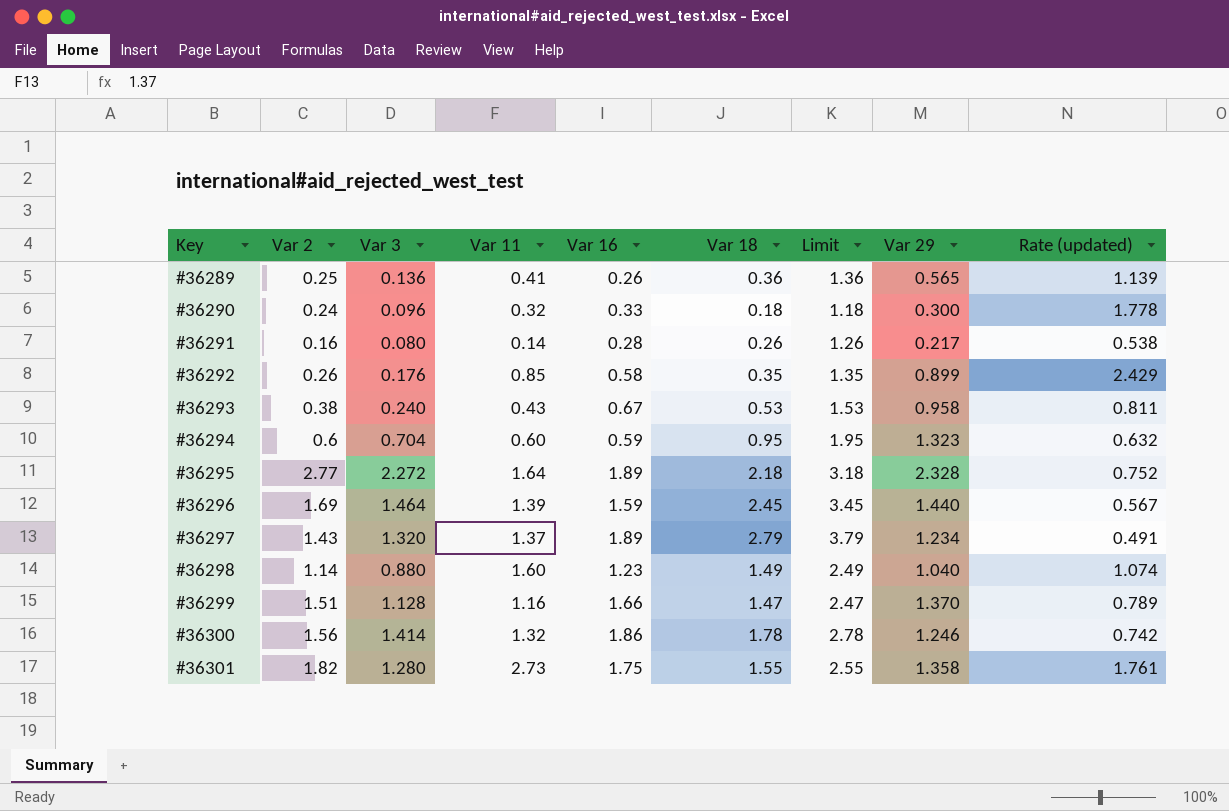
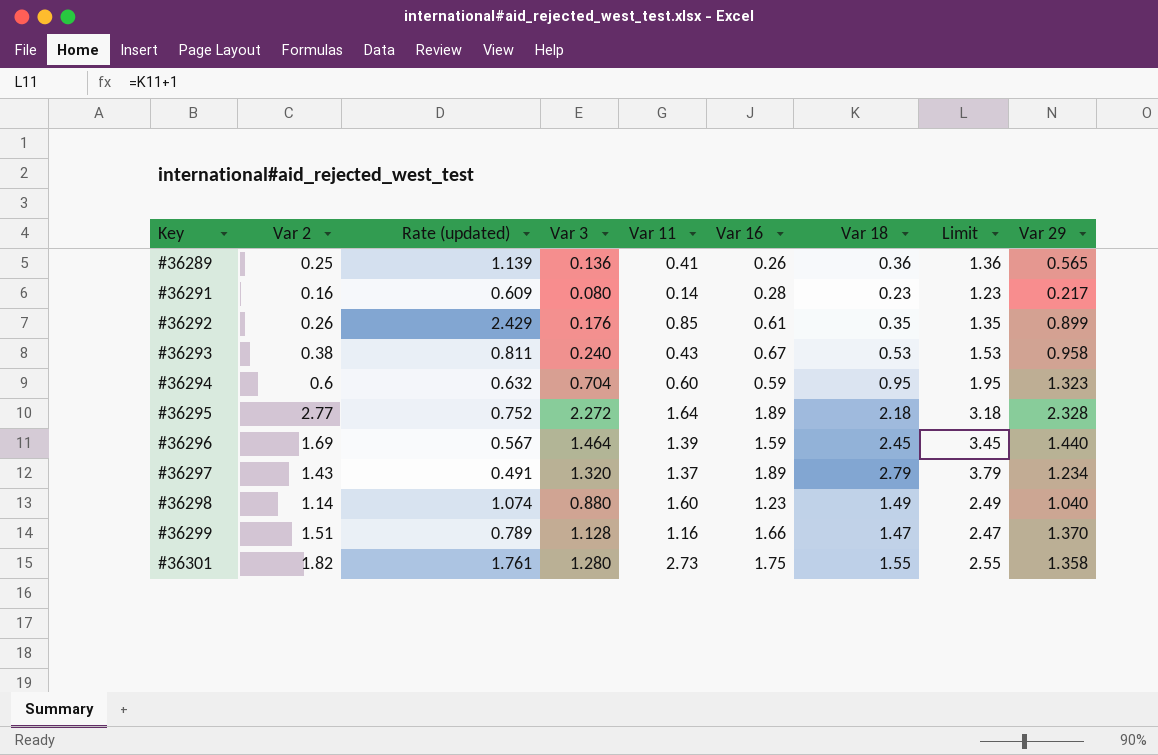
column Rate (updated) | position: 9 -> 3
row #36290: 0.24 | 0.096 | 0.32 | 0.33 | 0.18 | 1.18 | 0.300 | 1.778 -> none
row #36300: 1.56 | 1.414 | 1.32 | 1.86 | 1.78 | 2.78 | 1.246 | 0.742 -> none
#36291 | Rate (updated): 0.538 -> 0.609
#36291 | Var 18: 0.26 -> 0.23
#36291 | Limit: 1.26 -> 1.23
#36292 | Var 16: 0.58 -> 0.61

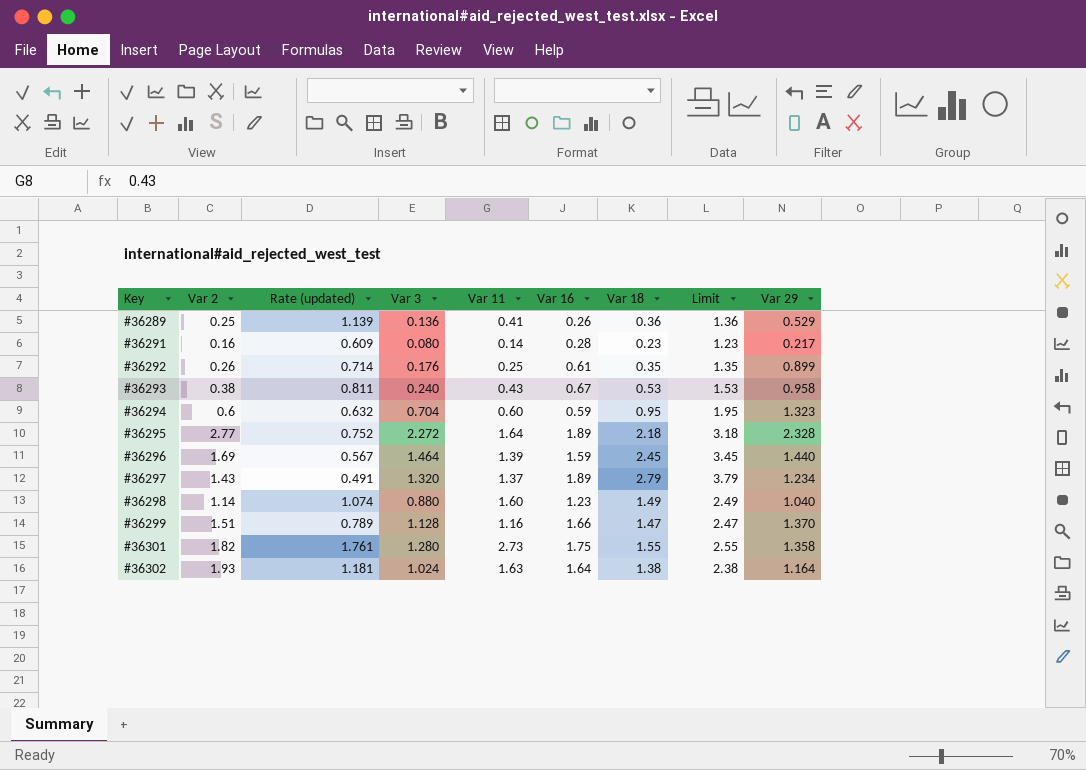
#36289 | Var 29: 0.565 -> 0.529
#36292 | Rate (updated): 2.429 -> 0.714
#36292 | Var 11: 0.85 -> 0.25
row #36302: none -> 1.93 | 1.181 | 1.024 | 1.63 | 1.64 | 1.38 | 2.38 | 1.164

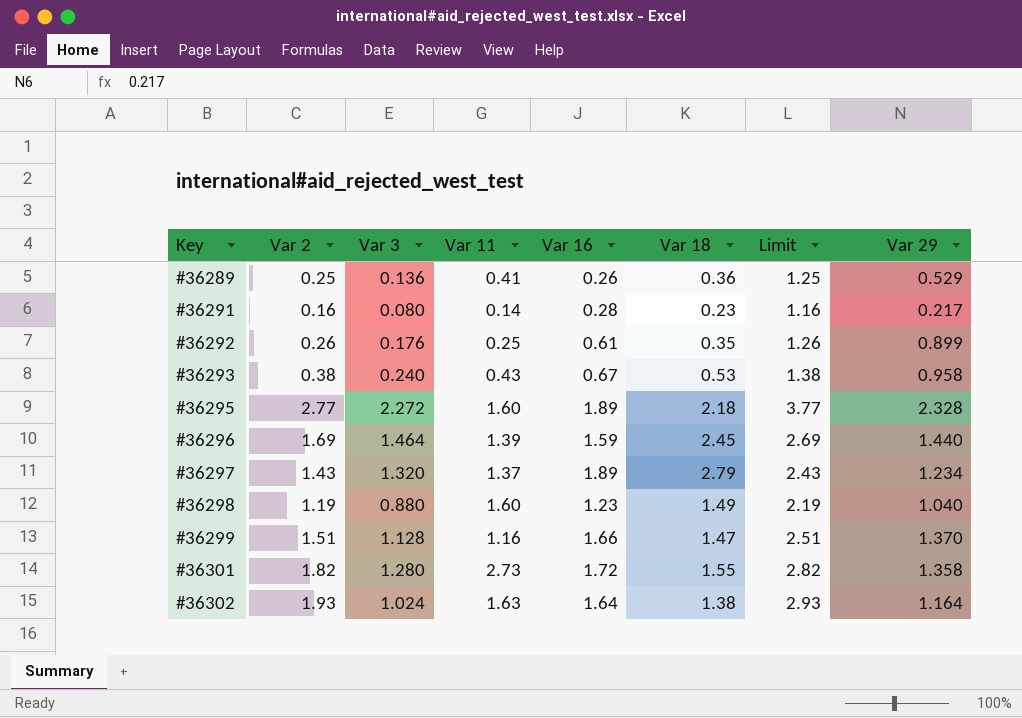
column Rate (updated) | formula: [Var 11] / [Var 18] -> none
column Limit | formula: [Var 18] + 1 -> [Var 2] + 1
row #36294: 0.6 | 0.632 | 0.704 | 0.60 | 0.59 | 0.95 | 1.95 | 1.323 -> none
#36295 | Var 11: 1.64 -> 1.60
#36298 | Var 2: 1.14 -> 1.19
#36301 | Var 16: 1.75 -> 1.72

